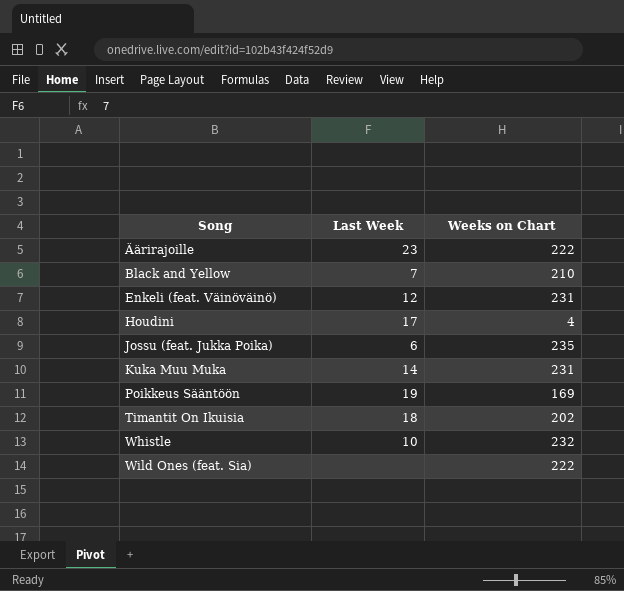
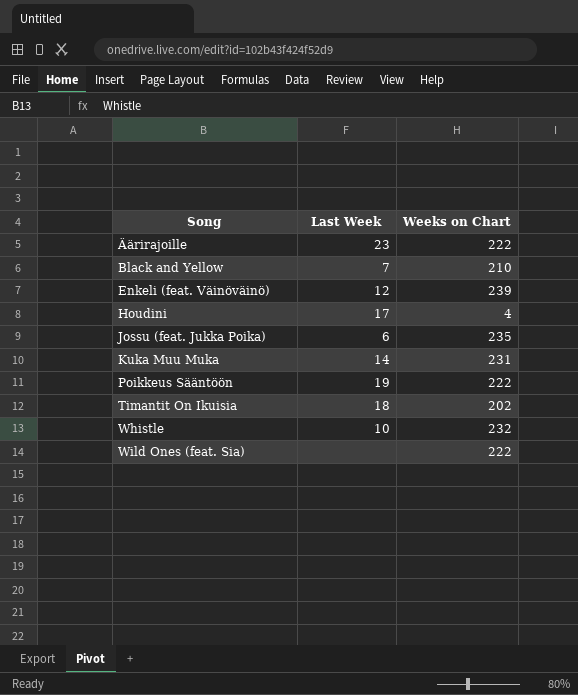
Enkeli (feat. Väinöväinö) | Weeks on Chart: 231 -> 239
Poikkeus Sääntöön | Weeks on Chart: 169 -> 222

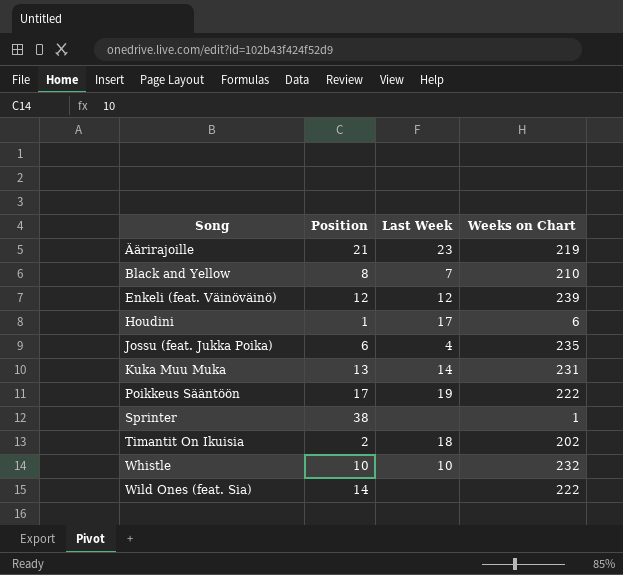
column Position | position: none -> 2
Äärirajoille | Weeks on Chart: 222 -> 219
Houdini | Weeks on Chart: 4 -> 6
Jossu (feat. Jukka Poika) | Last Week: 6 -> 4
row Sprinter: none -> 38 | none | 1

